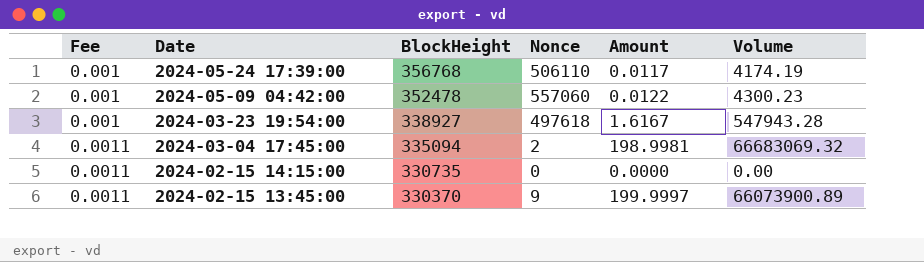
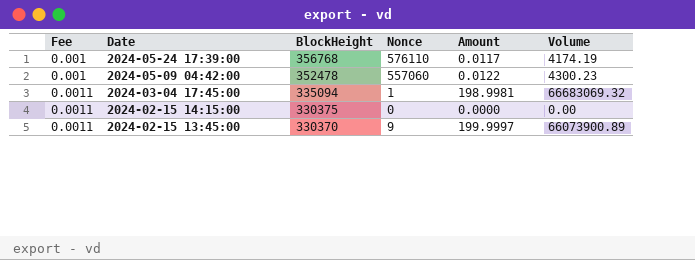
row 2024-03-23 19:54:00: 0.001 | 338927 | 497618 | 1.6167 | 547943.28 -> none
2024-05-24 17:39:00 | Nonce: 506110 -> 576110
2024-03-04 17:45:00 | Nonce: 2 -> 1
2024-02-15 14:15:00 | BlockHeight: 330735 -> 330375

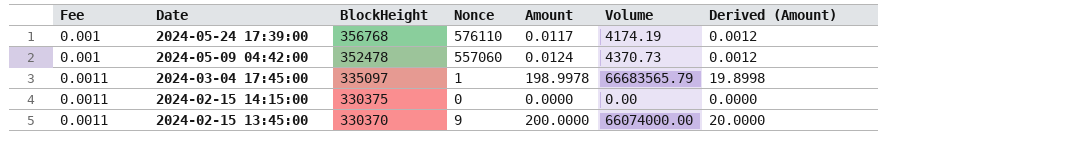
column Derived (Amount) | formula: none -> [Amount] * 0.1
2024-05-09 04:42:00 | Amount: 0.0122 -> 0.0124
2024-05-09 04:42:00 | Volume: 4300.23 -> 4370.73
2024-03-04 17:45:00 | BlockHeight: 335094 -> 335097
2024-03-04 17:45:00 | Amount: 198.9981 -> 198.9978
2024-03-04 17:45:00 | Volume: 66683069.32 -> 66683565.79
2024-02-15 13:45:00 | Amount: 199.9997 -> 200.0000
2024-02-15 13:45:00 | Volume: 66073900.89 -> 66074000.00

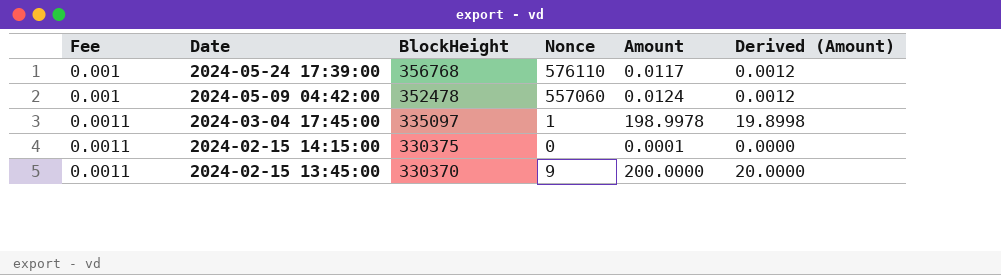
column Volume | formula: [BlockHeight] * [Amount] -> none
2024-02-15 14:15:00 | Amount: 0.0000 -> 0.0001

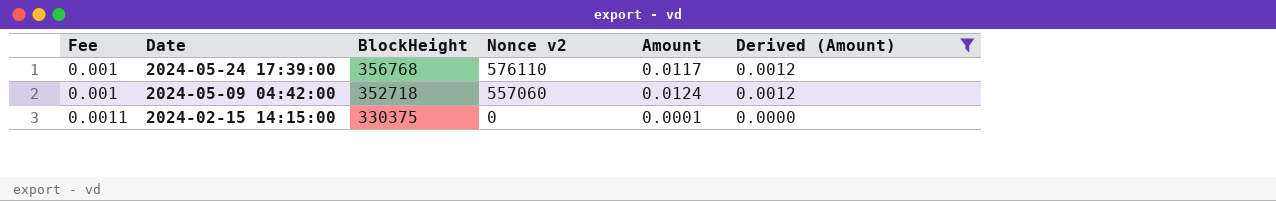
filter: none -> Derived (Amount) <= 0.0012
column name: Nonce -> Nonce v2
2024-05-09 04:42:00 | BlockHeight: 352478 -> 352718

